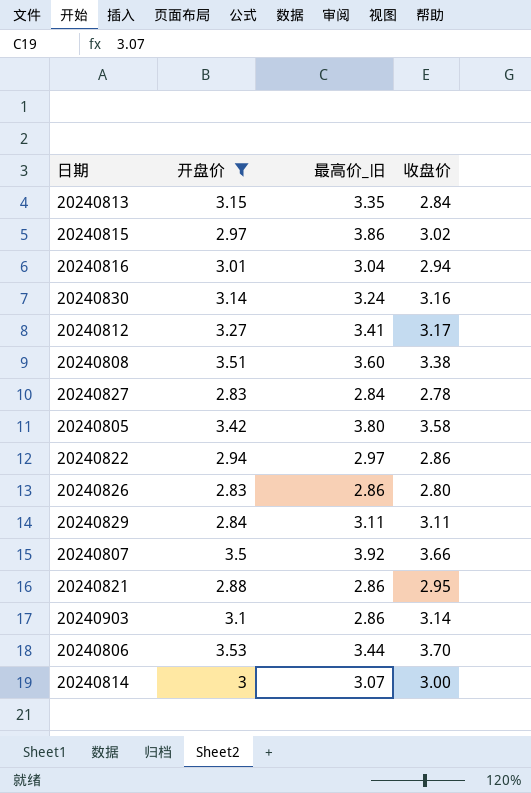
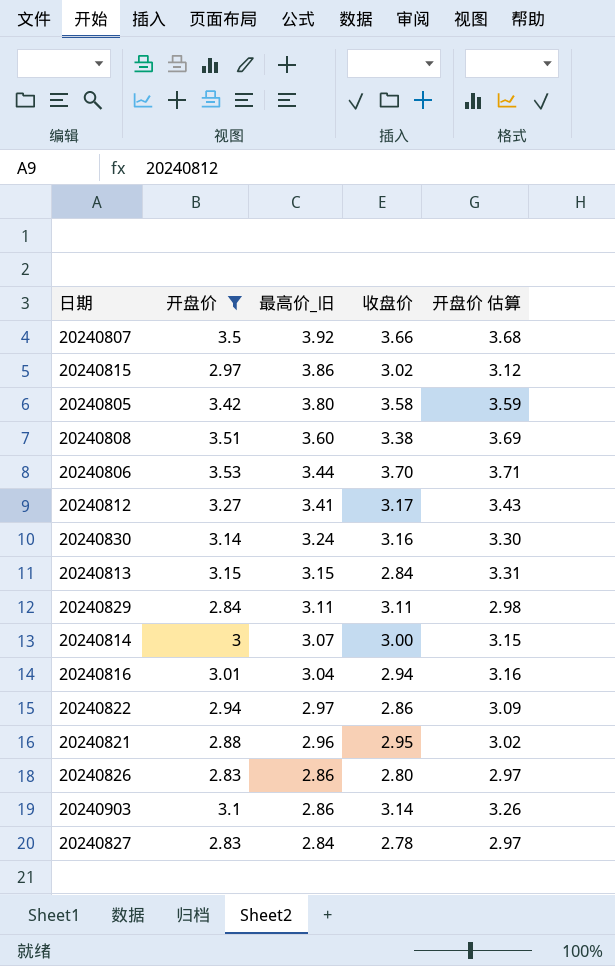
row order: none -> 最高价_旧 descending
column 开盘价 估算 | formula: none -> [开盘价] * 1.05
20240813 | 最高价_旧: 3.35 -> 3.15
20240821 | 最高价_旧: 2.86 -> 2.96

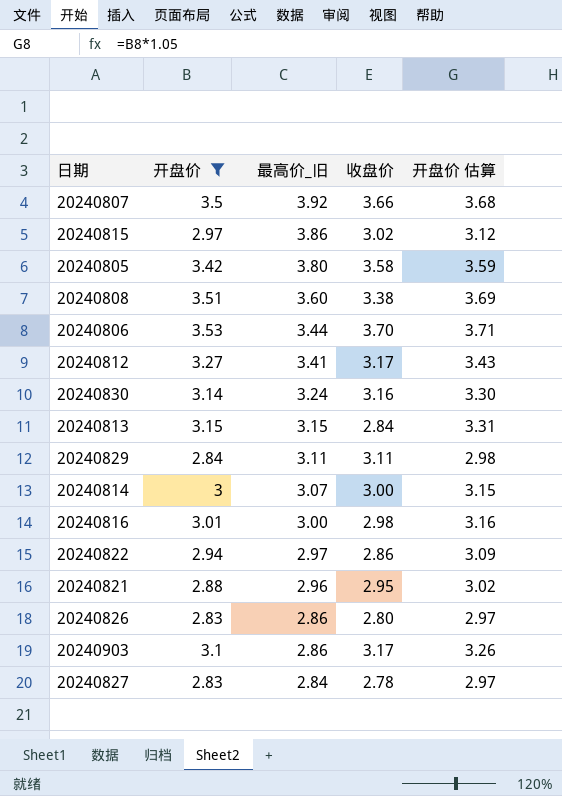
20240816 | 最高价_旧: 3.04 -> 3.00
20240816 | 收盘价: 2.94 -> 2.98
20240903 | 收盘价: 3.14 -> 3.17

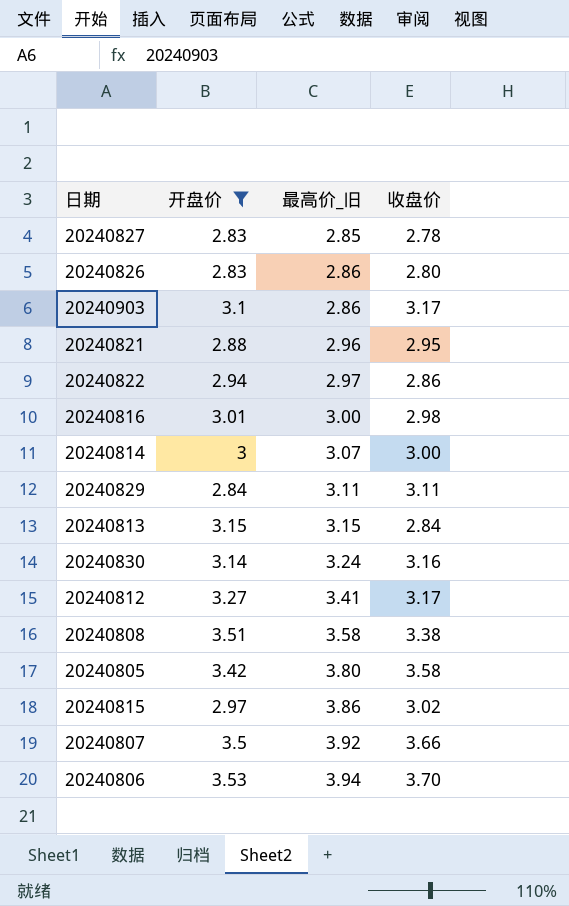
row order: 最高价_旧 descending -> 最高价_旧 ascending
column 开盘价 估算 | formula: [开盘价] * 1.05 -> none
20240827 | 最高价_旧: 2.84 -> 2.85
20240808 | 最高价_旧: 3.60 -> 3.58
20240806 | 最高价_旧: 3.44 -> 3.94

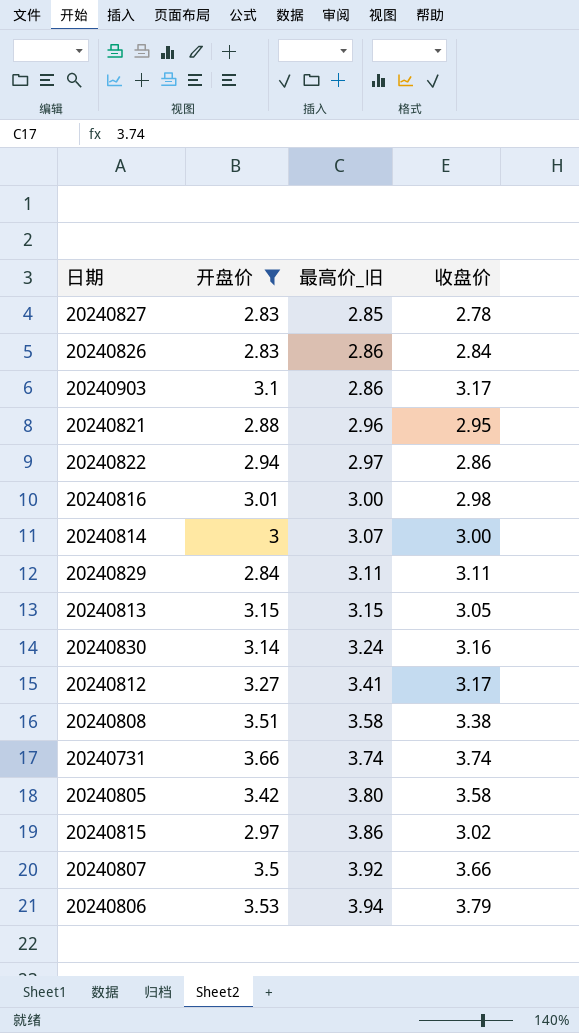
20240826 | 收盘价: 2.80 -> 2.84
20240813 | 收盘价: 2.84 -> 3.05
row 20240731: none -> 3.66 | 3.74 | 3.74
20240806 | 收盘价: 3.70 -> 3.79

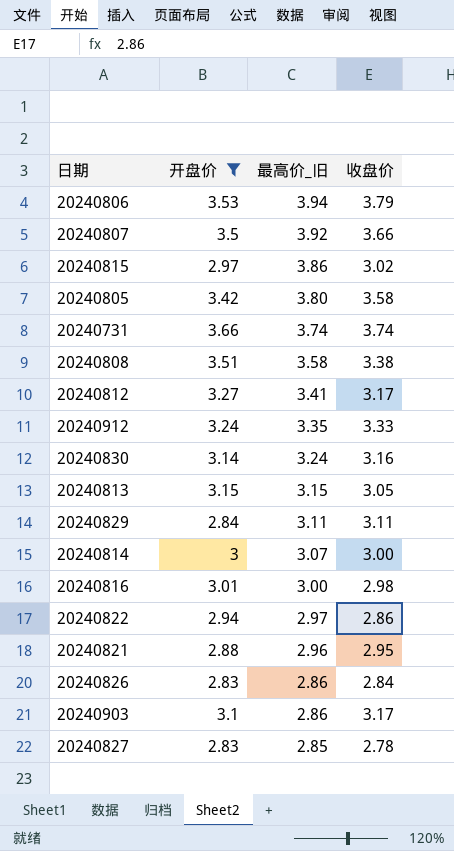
row order: 最高价_旧 ascending -> 最高价_旧 descending
row 20240912: none -> 3.24 | 3.35 | 3.33

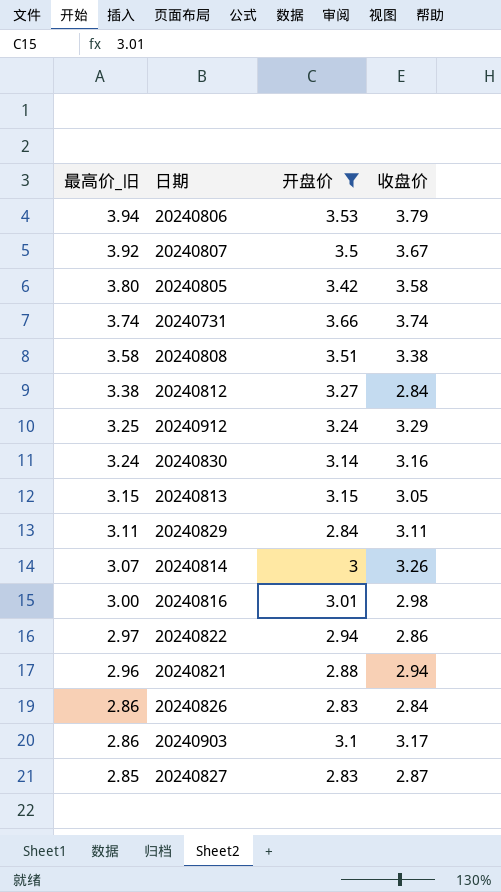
column 最高价_旧 | position: 3 -> 1
row 20240815: 2.97 | 3.86 | 3.02 -> none
20240807 | 收盘价: 3.66 -> 3.67
20240812 | 最高价_旧: 3.41 -> 3.38
20240812 | 收盘价: 3.17 -> 2.84
20240912 | 最高价_旧: 3.35 -> 3.25
20240912 | 收盘价: 3.33 -> 3.29
20240814 | 收盘价: 3.00 -> 3.26
20240821 | 收盘价: 2.95 -> 2.94
20240827 | 收盘价: 2.78 -> 2.87

